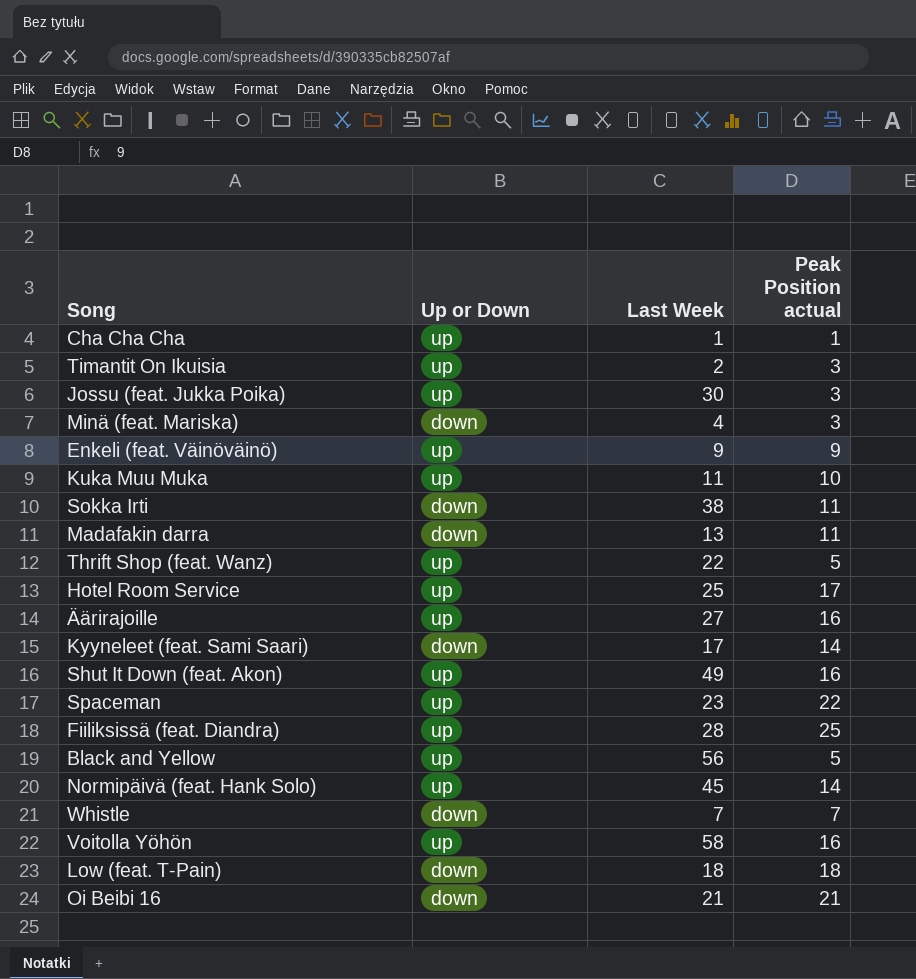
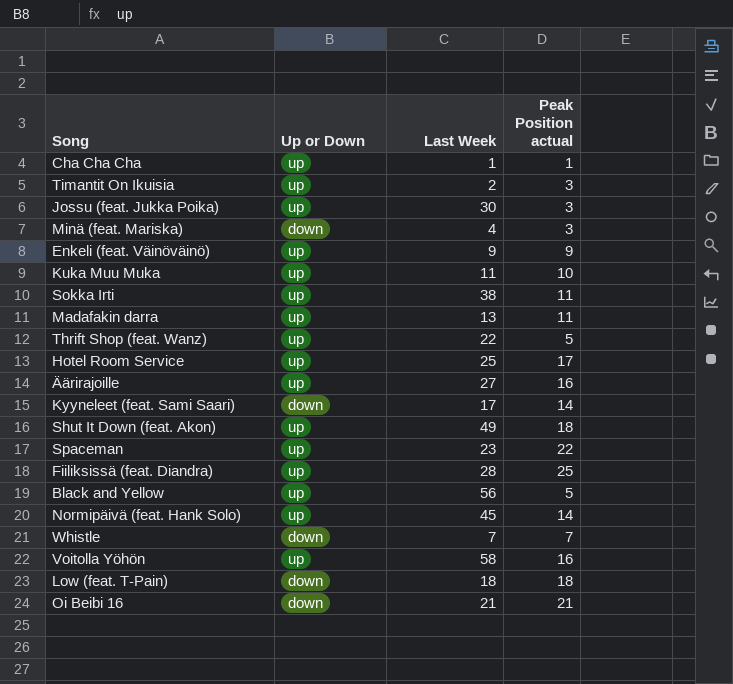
Sokka Irti | Up or Down: down -> up
Madafakin darra | Up or Down: down -> up
Shut It Down (feat. Akon) | Peak Position actual: 16 -> 18

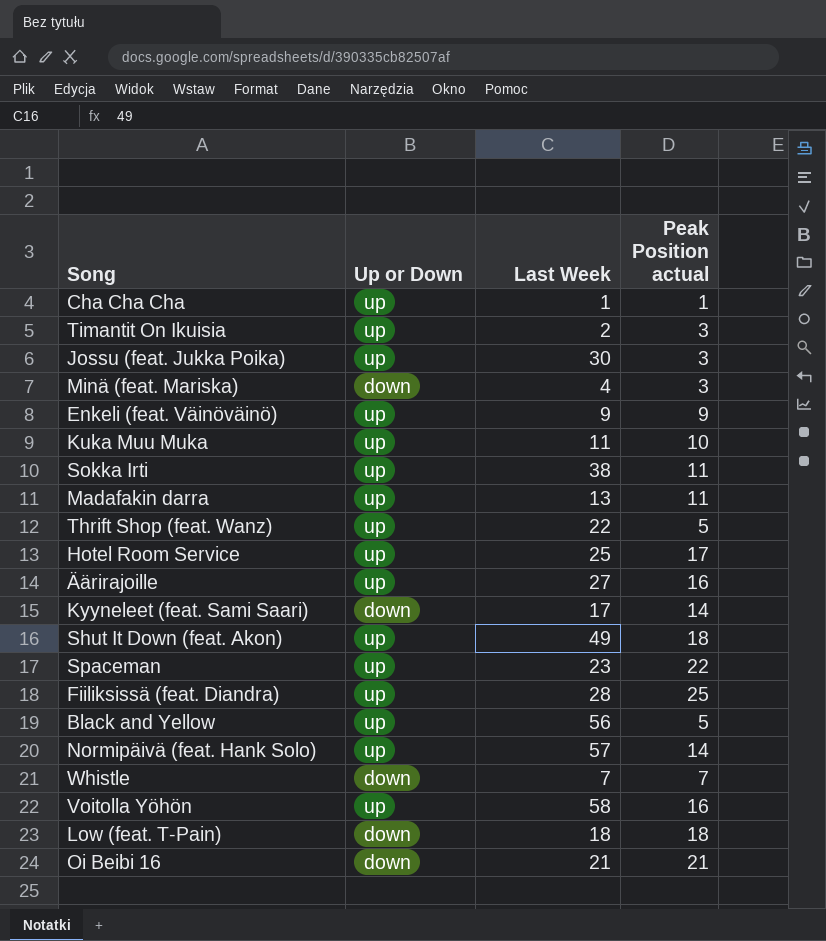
Normipäivä (feat. Hank Solo) | Last Week: 45 -> 57

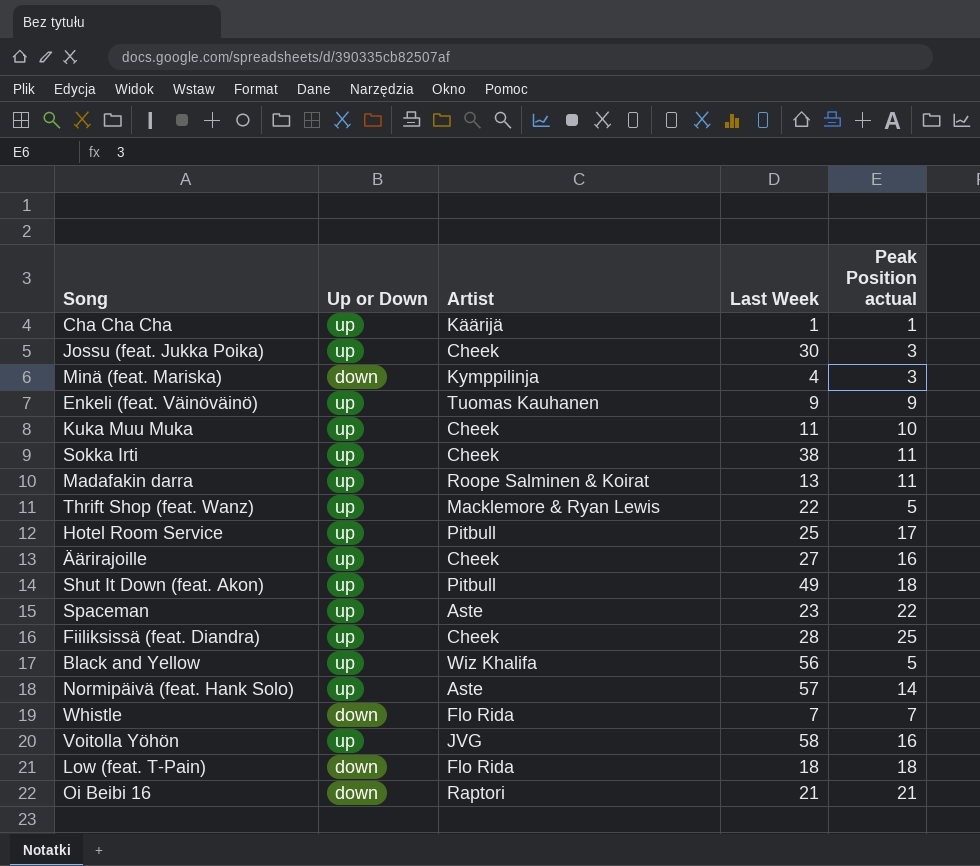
column Artist | position: none -> 3
row Timantit On Ikuisia: up | 2 | 3 -> none
row Kyyneleet (feat. Sami Saari): down | 17 | 14 -> none

